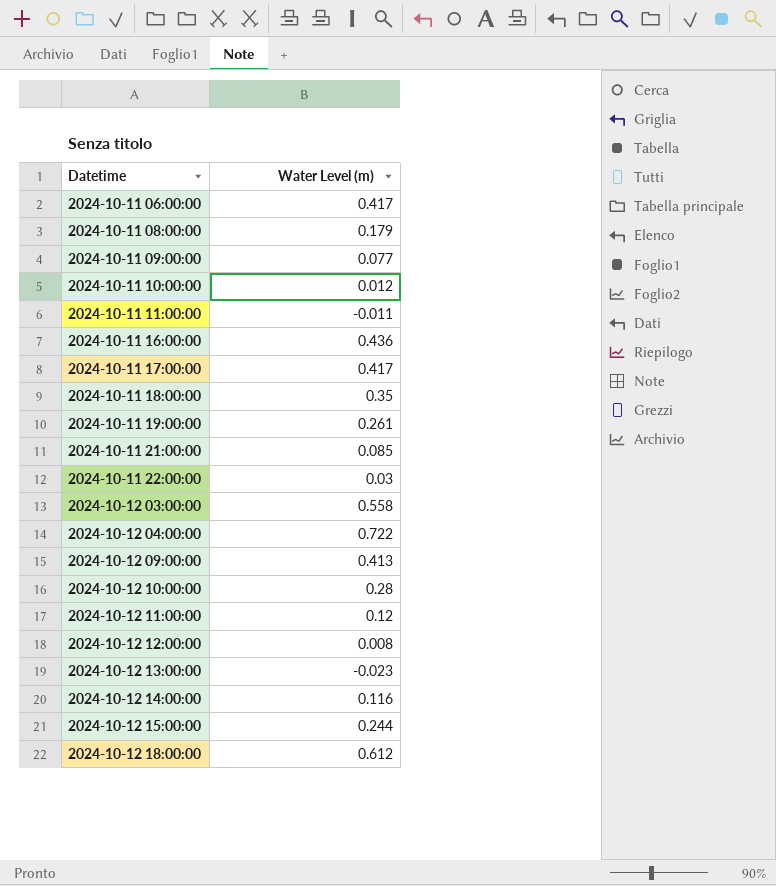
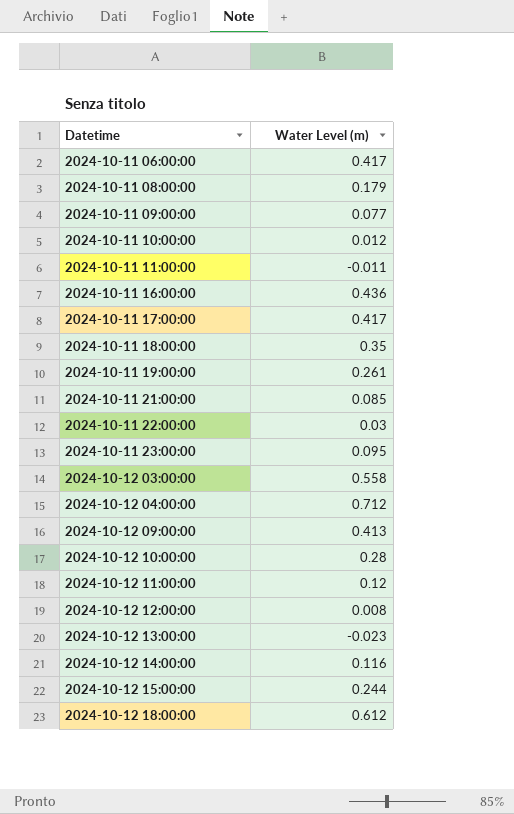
row 2024-10-11 23:00:00: none -> 0.095
2024-10-12 04:00:00 | Water Level (m): 0.722 -> 0.712

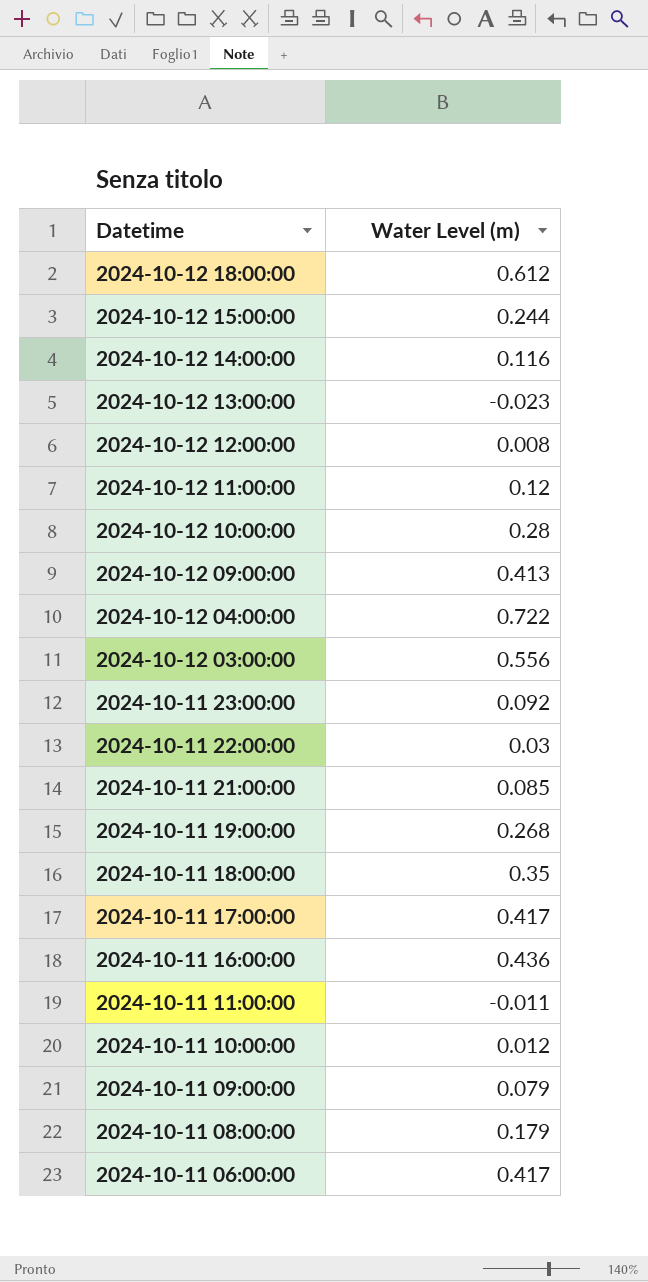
row order: Datetime ascending -> Datetime descending
2024-10-12 04:00:00 | Water Level (m): 0.712 -> 0.722
2024-10-12 03:00:00 | Water Level (m): 0.558 -> 0.556
2024-10-11 23:00:00 | Water Level (m): 0.095 -> 0.092
2024-10-11 19:00:00 | Water Level (m): 0.261 -> 0.268
2024-10-11 09:00:00 | Water Level (m): 0.077 -> 0.079

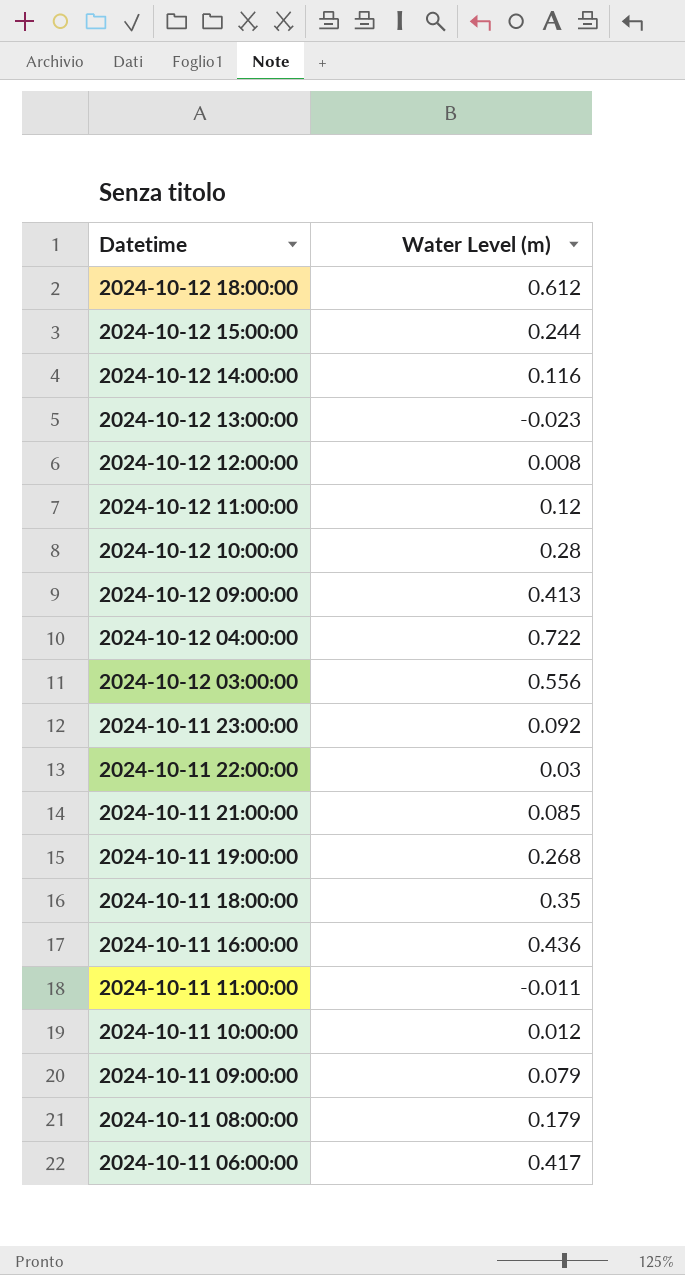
row 2024-10-11 17:00:00: 0.417 -> none

